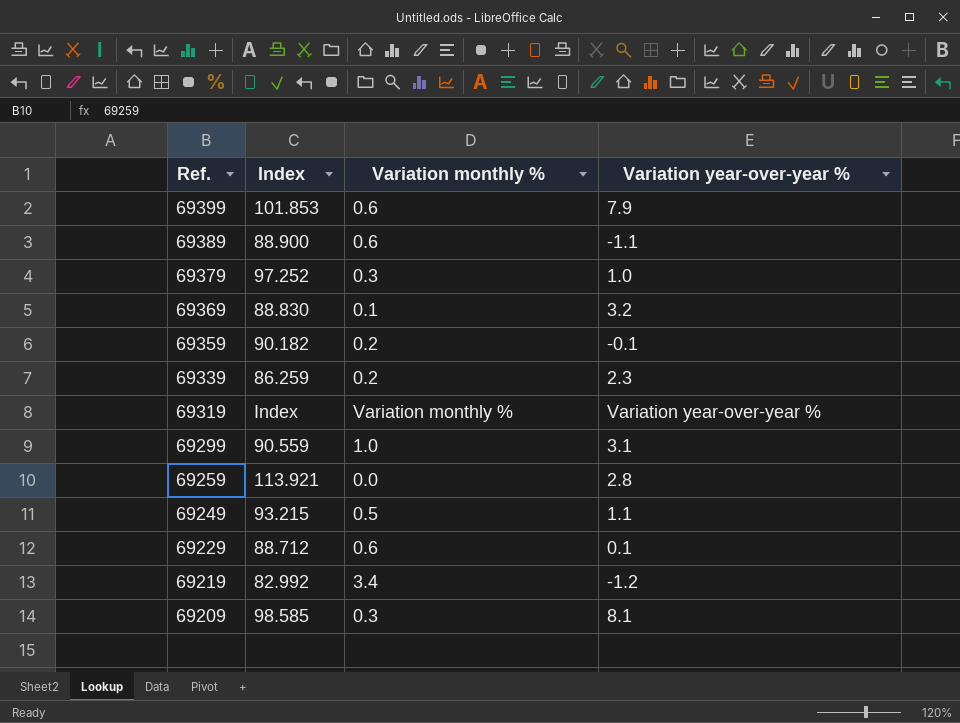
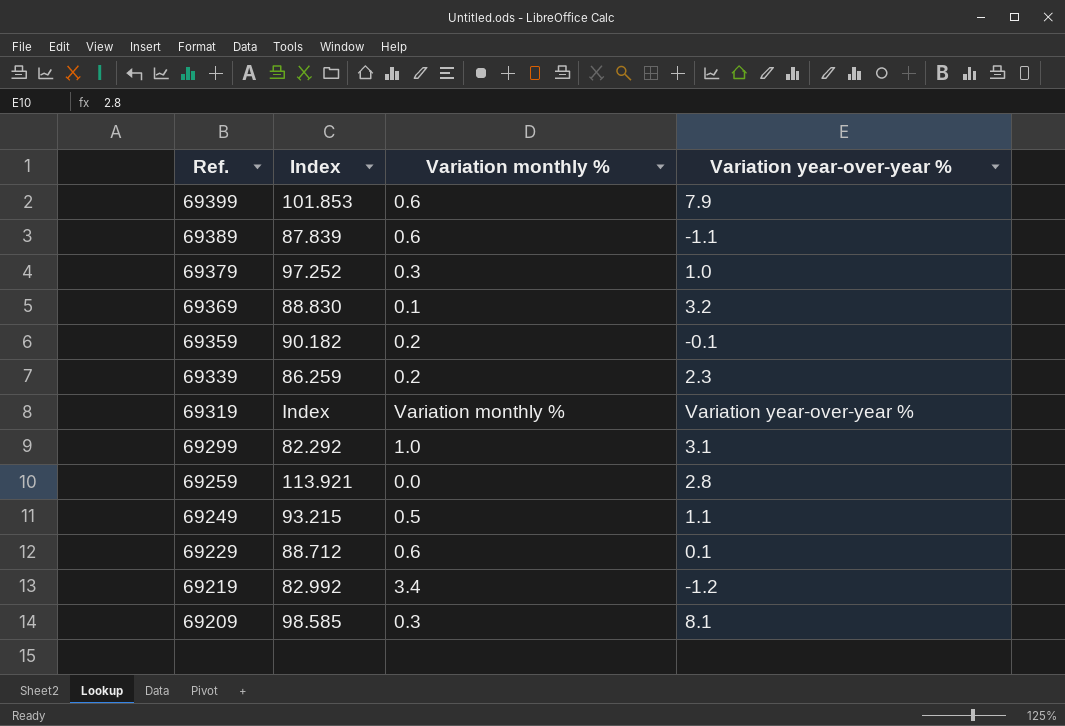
69389 | Index: 88.900 -> 87.839
69299 | Index: 90.559 -> 82.292

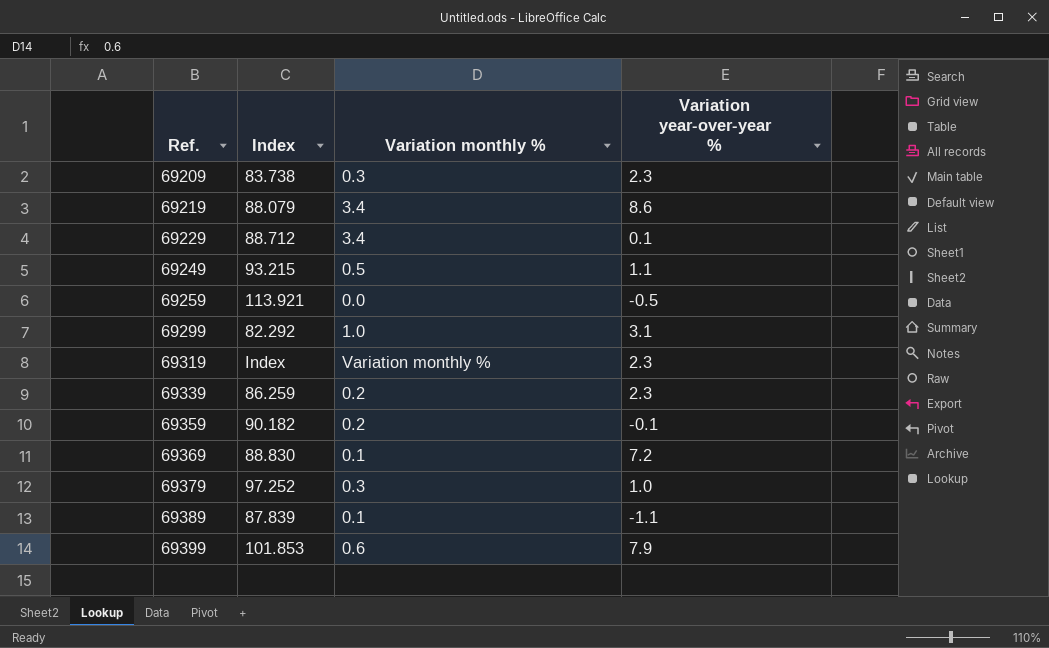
row order: Ref. descending -> Ref. ascending
69209 | Index: 98.585 -> 83.738
69209 | Variation year-over-year %: 8.1 -> 2.3
69219 | Index: 82.992 -> 88.079
69219 | Variation year-over-year %: -1.2 -> 8.6
69229 | Variation monthly %: 0.6 -> 3.4
69259 | Variation year-over-year %: 2.8 -> -0.5
69319 | Variation year-over-year %: Variation year-over-year % -> 2.3
69369 | Variation year-over-year %: 3.2 -> 7.2
69389 | Variation monthly %: 0.6 -> 0.1

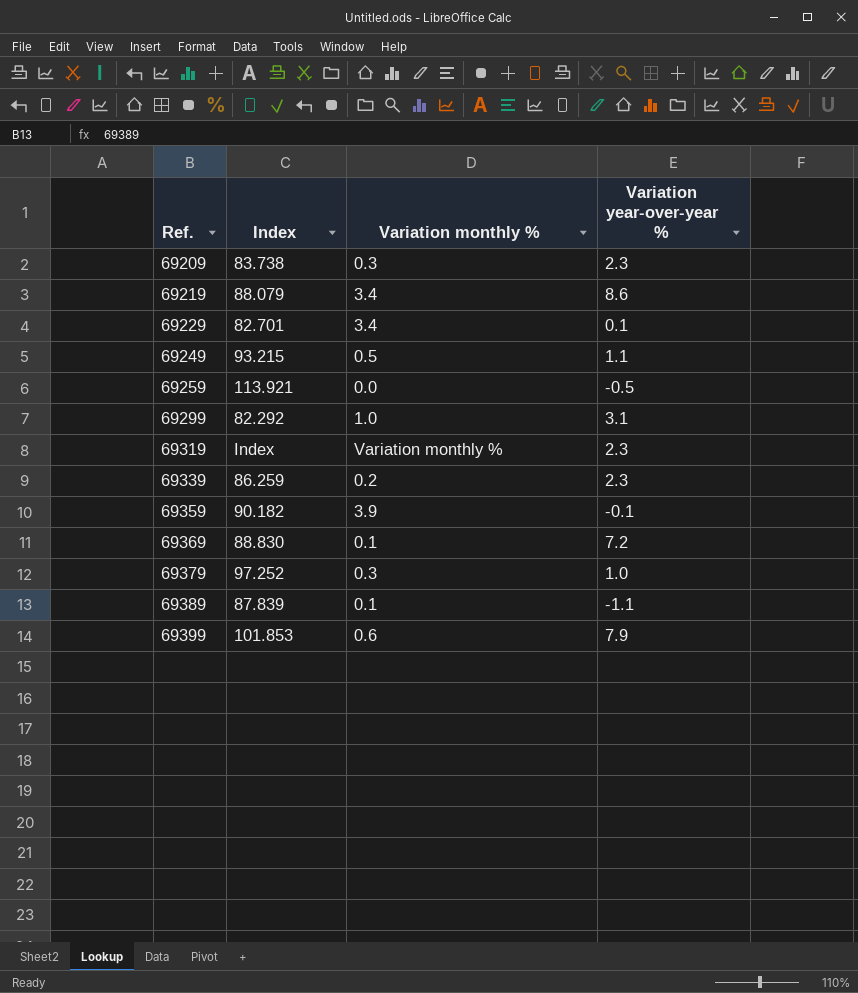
69229 | Index: 88.712 -> 82.701
69359 | Variation monthly %: 0.2 -> 3.9

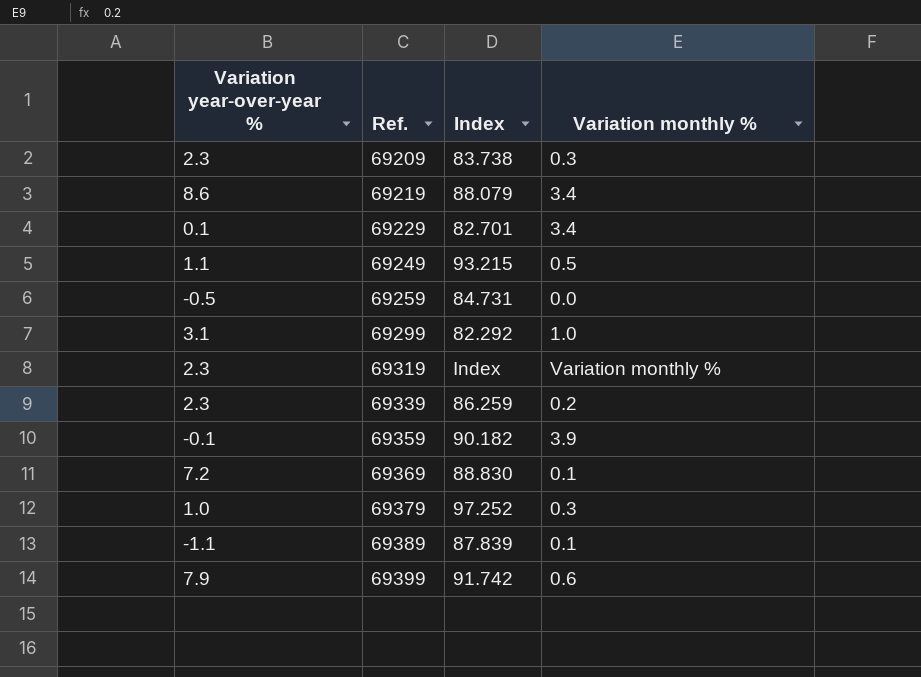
column Variation year-over-year % | position: 4 -> 1
69259 | Index: 113.921 -> 84.731
69399 | Index: 101.853 -> 91.742

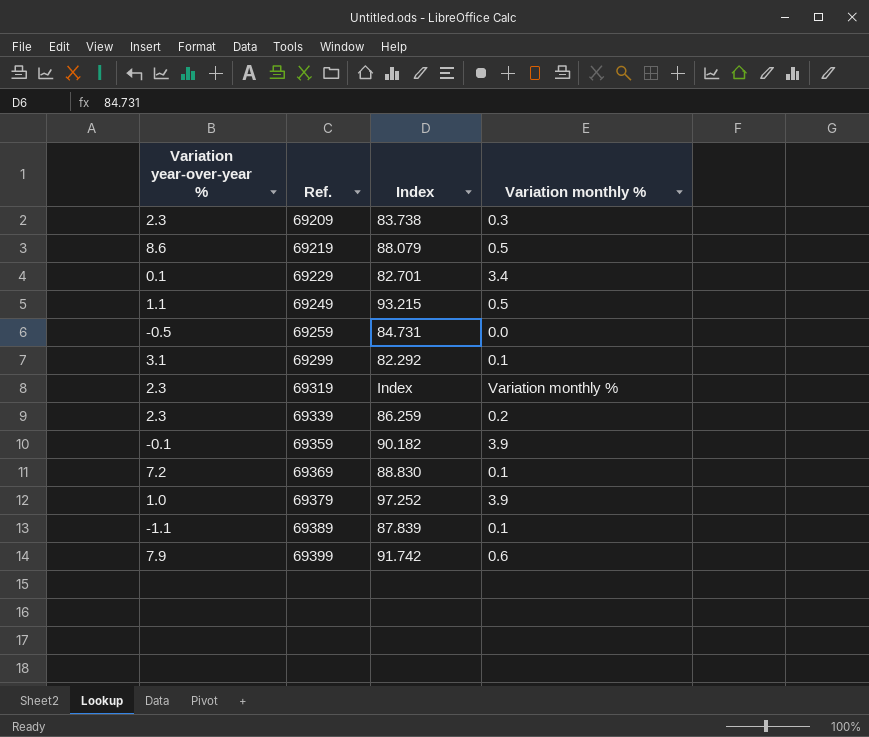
69219 | Variation monthly %: 3.4 -> 0.5
69299 | Variation monthly %: 1.0 -> 0.1
69379 | Variation monthly %: 0.3 -> 3.9

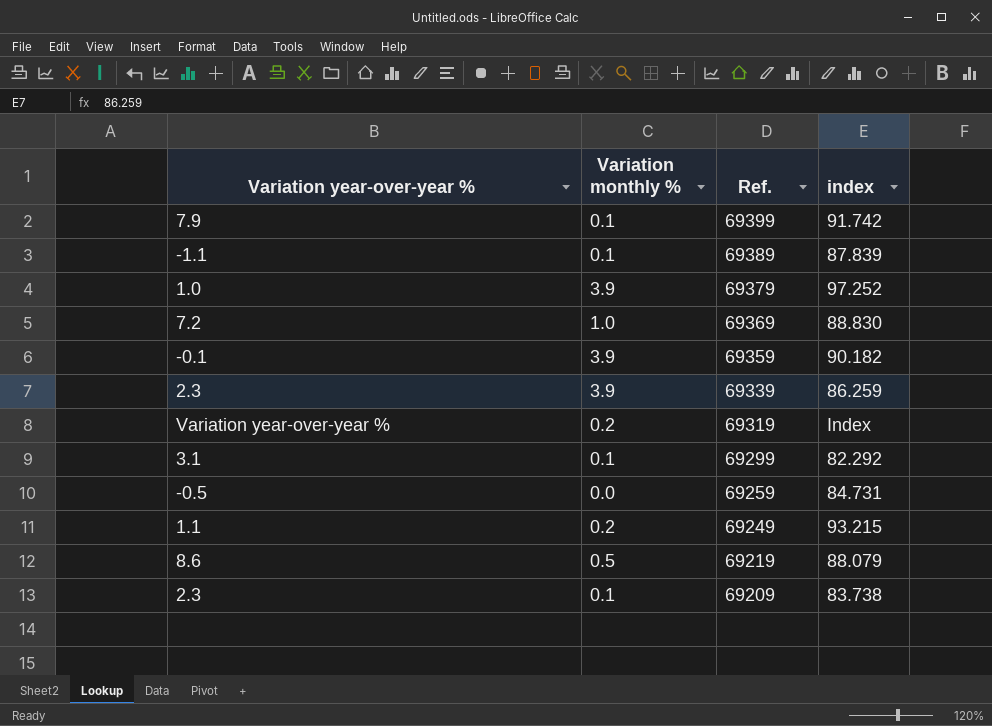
row order: Ref. ascending -> Ref. descending
column Variation monthly % | position: 4 -> 2
column name: Index -> index
row 69229: 0.1 | 82.701 | 3.4 -> none
69399 | Variation monthly %: 0.6 -> 0.1
69369 | Variation monthly %: 0.1 -> 1.0
69339 | Variation monthly %: 0.2 -> 3.9
69319 | Variation year-over-year %: 2.3 -> Variation year-over-year %
69319 | Variation monthly %: Variation monthly % -> 0.2
69249 | Variation monthly %: 0.5 -> 0.2
69209 | Variation monthly %: 0.3 -> 0.1

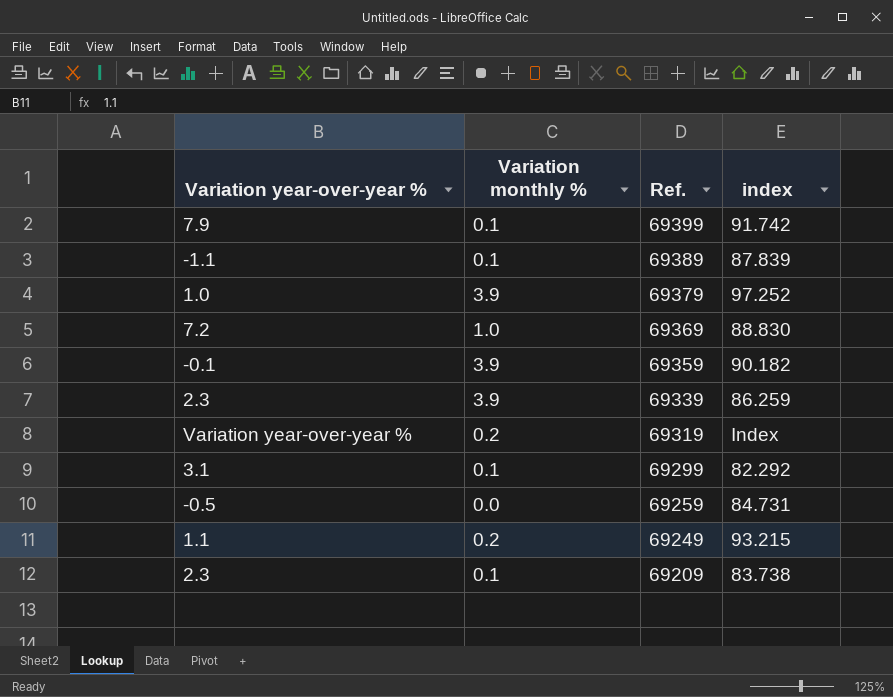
row 69219: 8.6 | 0.5 | 88.079 -> none

